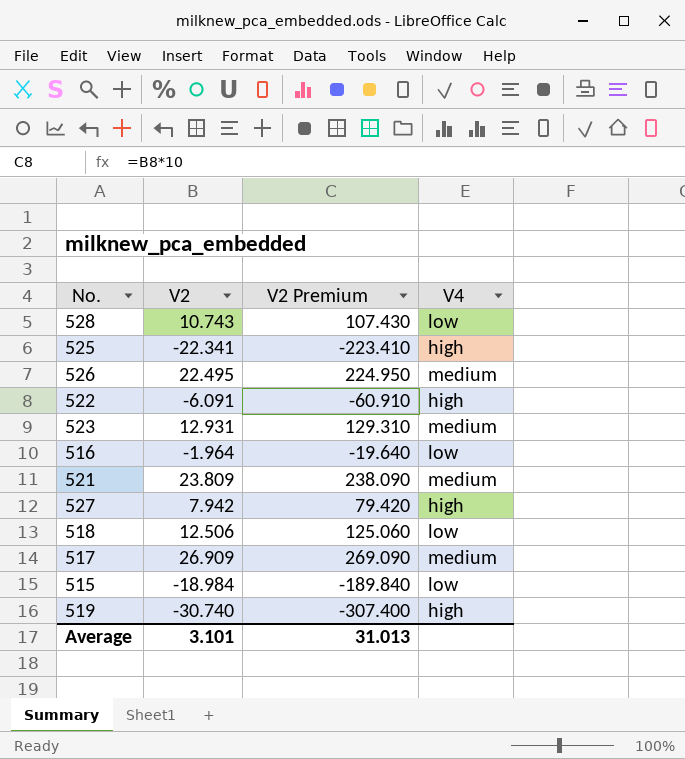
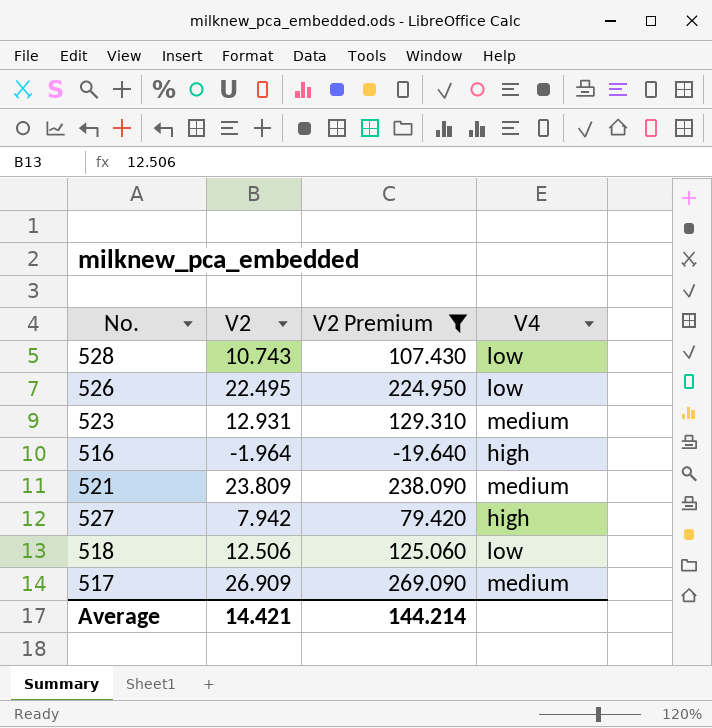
filter: none -> V2 Premium >= -19.640
526 | V4: medium -> low
516 | V4: low -> high
Average | V2: 3.101 -> 14.421
Average | V2 Premium: 31.013 -> 144.214

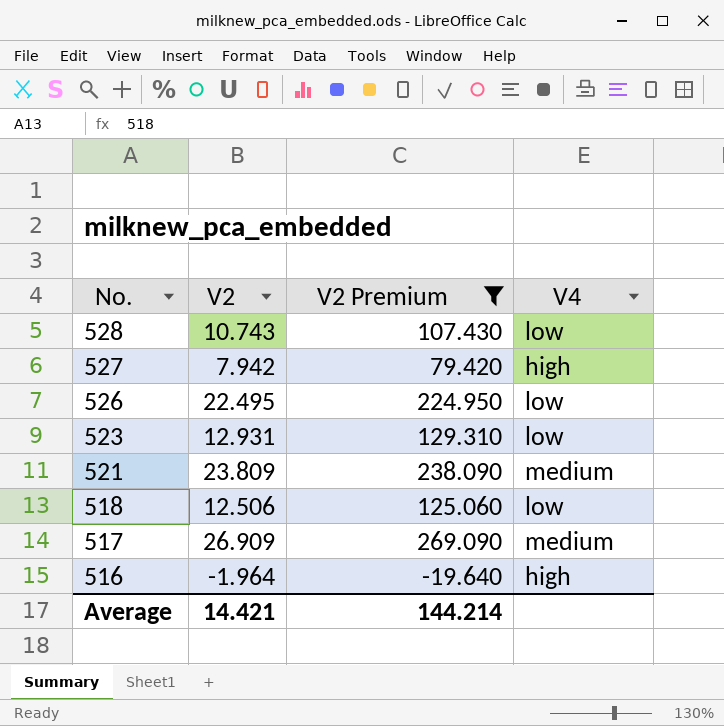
row order: none -> No. descending
523 | V4: medium -> low

